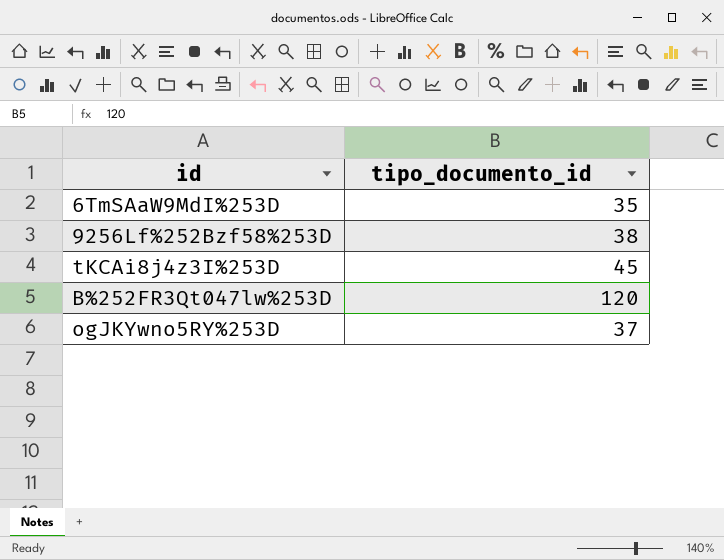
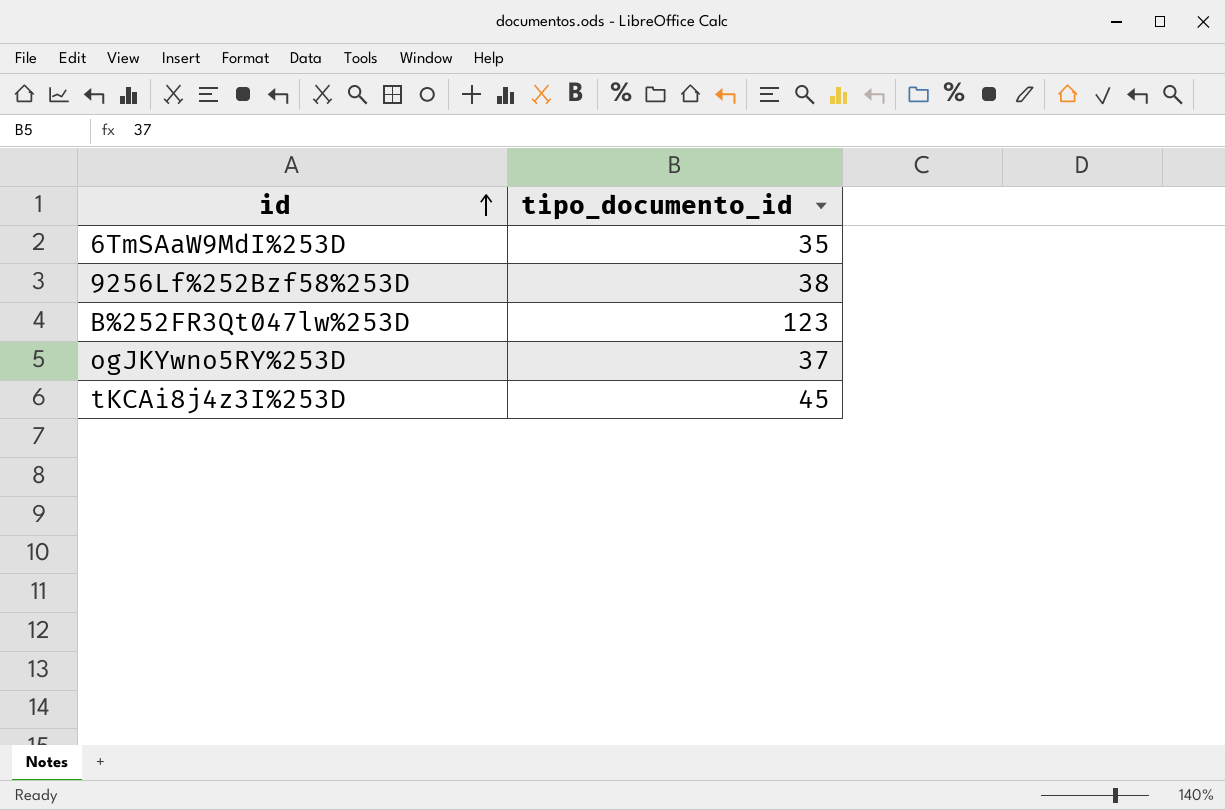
row order: none -> id ascending
B%252FR3Qt047lw%253D | tipo_documento_id: 120 -> 123

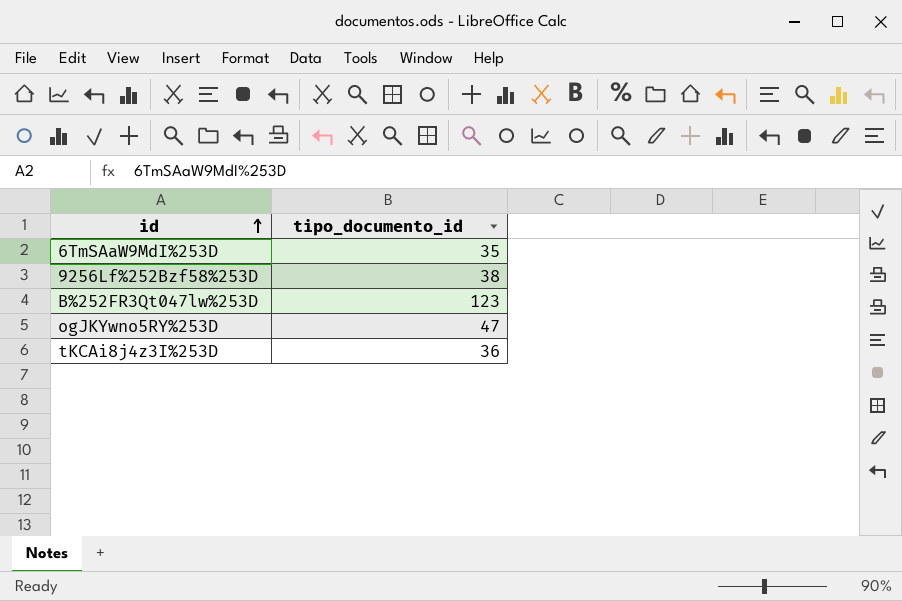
ogJKYwno5RY%253D | tipo_documento_id: 37 -> 47
tKCAi8j4z3I%253D | tipo_documento_id: 45 -> 36

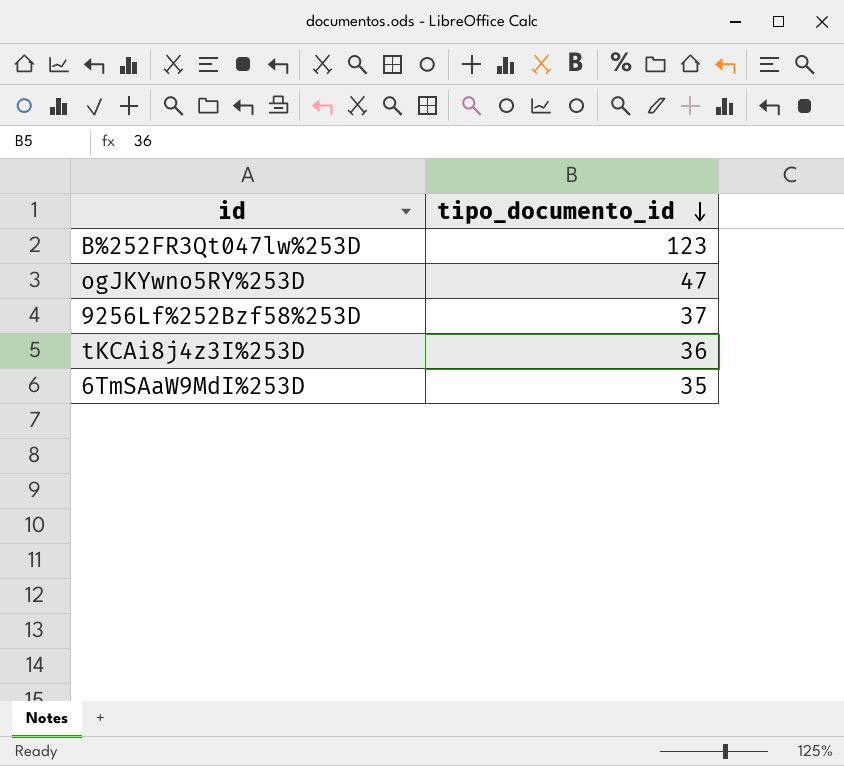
row order: id ascending -> tipo_documento_id descending
9256Lf%252Bzf58%253D | tipo_documento_id: 38 -> 37

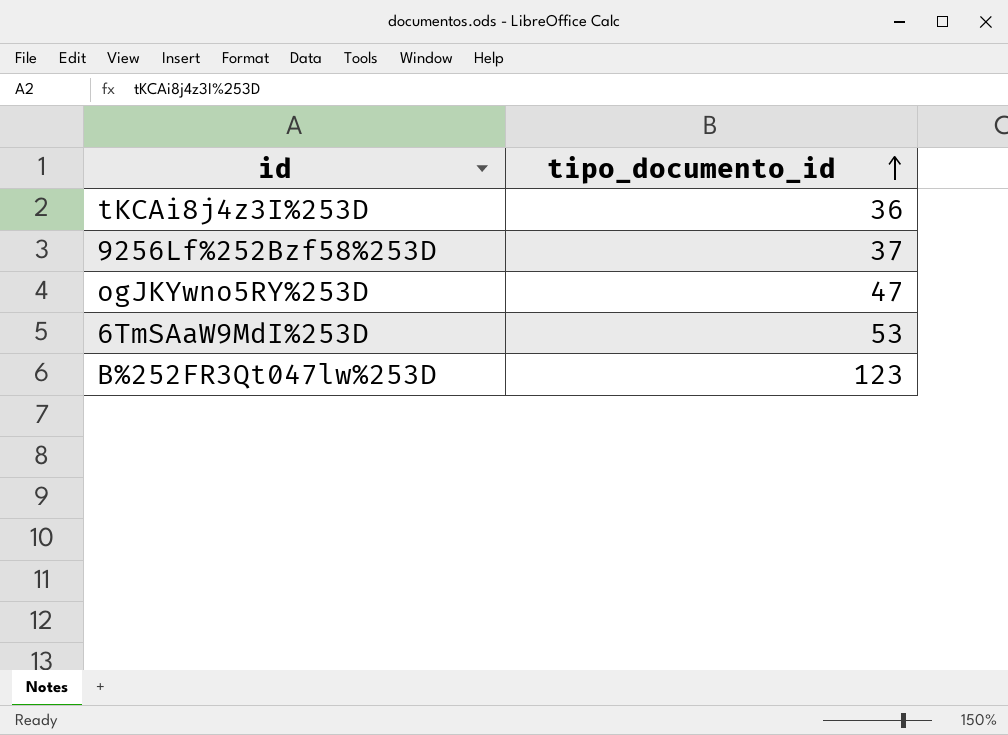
row order: tipo_documento_id descending -> tipo_documento_id ascending
6TmSAaW9MdI%253D | tipo_documento_id: 35 -> 53

